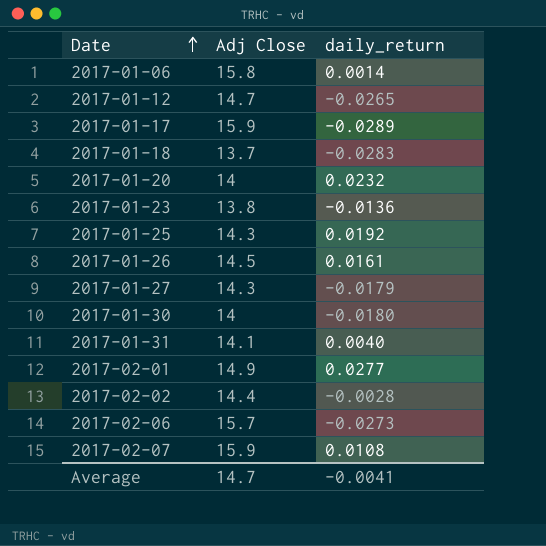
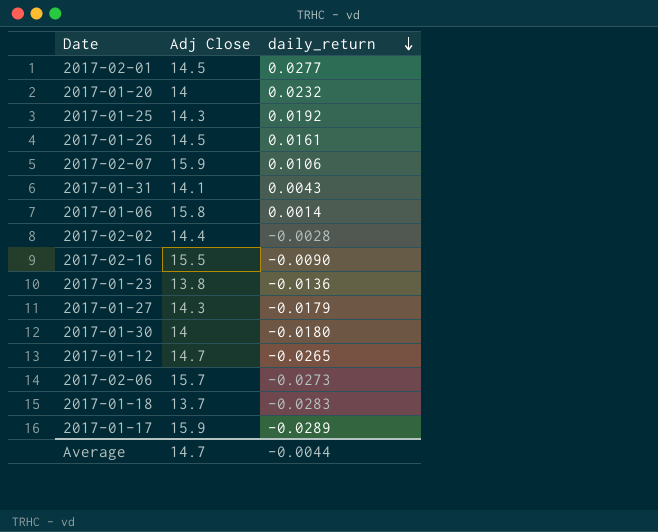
row order: Date ascending -> daily_return descending
2017-02-01 | Adj Close: 14.9 -> 14.5
2017-02-07 | daily_return: 0.0108 -> 0.0106
2017-01-31 | daily_return: 0.0040 -> 0.0043
row 2017-02-16: none -> 15.5 | -0.0090
Average | daily_return: -0.0041 -> -0.0044

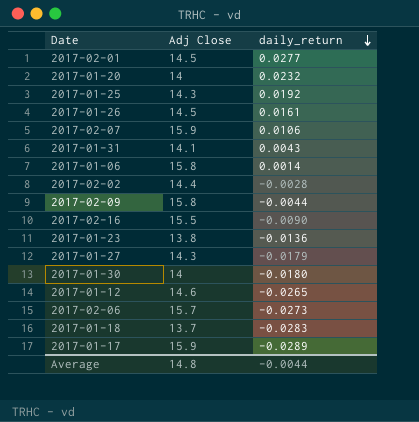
row 2017-02-09: none -> 15.8 | -0.0044
2017-01-12 | Adj Close: 14.7 -> 14.6
Average | Adj Close: 14.7 -> 14.8

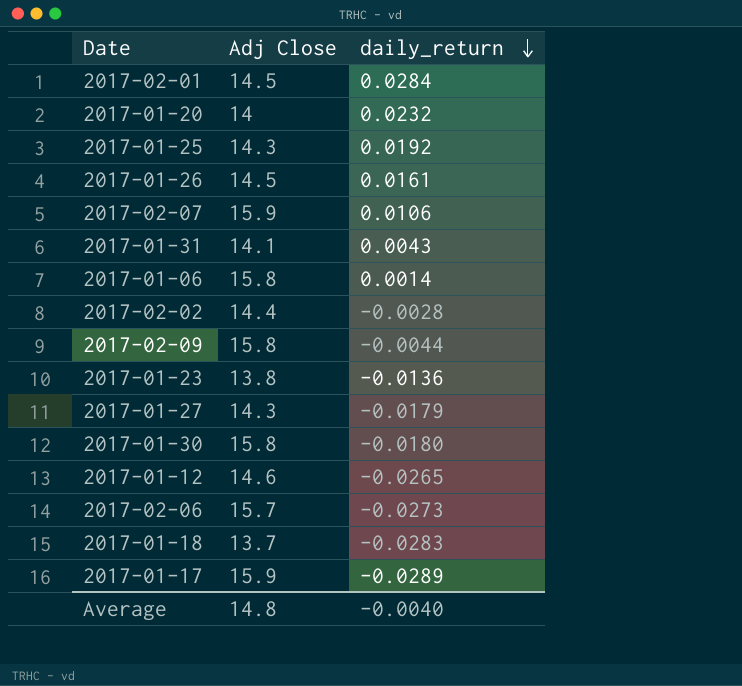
row 2017-02-16: 15.5 | -0.0090 -> none
2017-02-01 | daily_return: 0.0277 -> 0.0284
2017-01-30 | Adj Close: 14 -> 15.8
Average | daily_return: -0.0044 -> -0.0040

